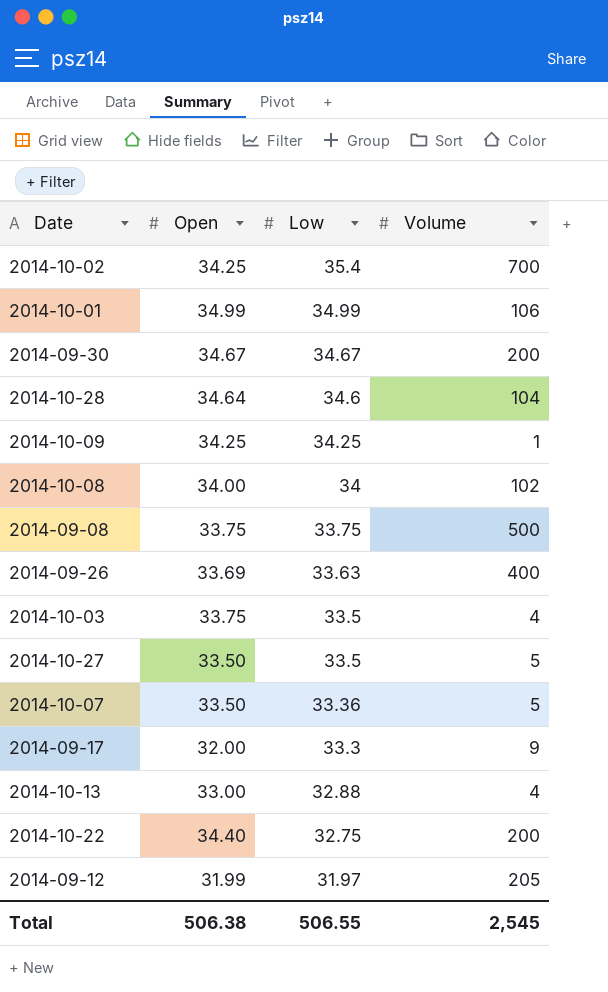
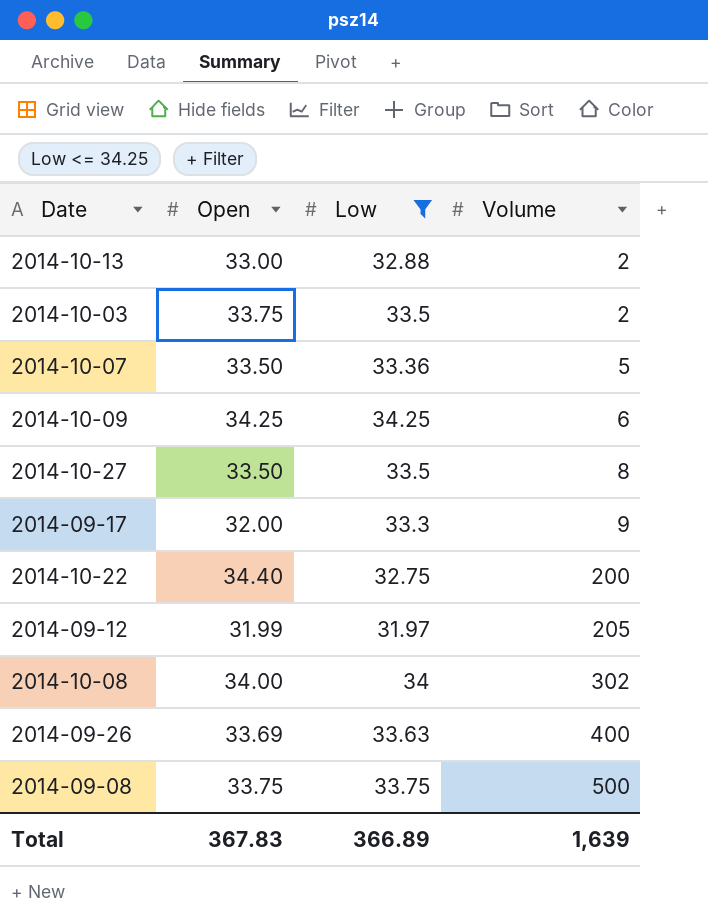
filter: none -> Low <= 34.25
row order: Low descending -> Volume ascending
2014-10-13 | Volume: 4 -> 2
2014-10-03 | Volume: 4 -> 2
2014-10-09 | Volume: 1 -> 6
2014-10-27 | Volume: 5 -> 8
2014-10-08 | Volume: 102 -> 302
Total | Open: 506.38 -> 367.83
Total | Low: 506.55 -> 366.89
Total | Volume: 2,545 -> 1,639

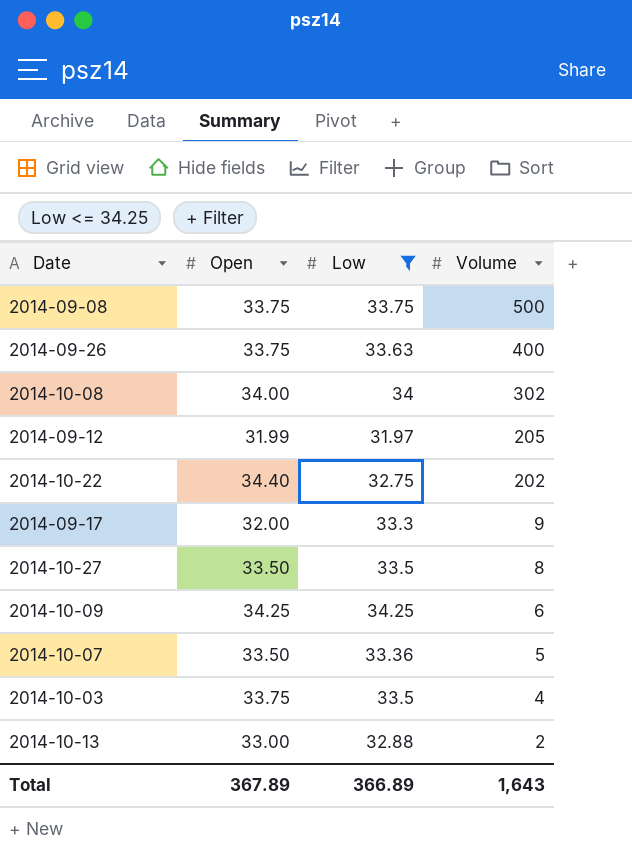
row order: Volume ascending -> Volume descending
2014-09-26 | Open: 33.69 -> 33.75
2014-10-22 | Volume: 200 -> 202
2014-10-03 | Volume: 2 -> 4
Total | Open: 367.83 -> 367.89
Total | Volume: 1,639 -> 1,643

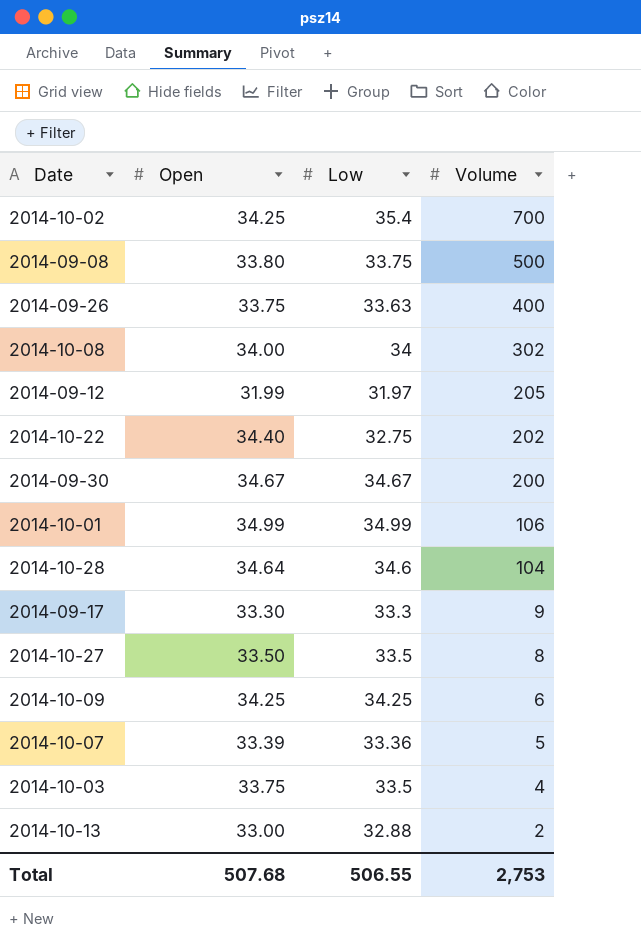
filter: Low <= 34.25 -> none
2014-09-08 | Open: 33.75 -> 33.80
2014-09-17 | Open: 32.00 -> 33.30
2014-10-07 | Open: 33.50 -> 33.39
Total | Open: 367.89 -> 507.68
Total | Low: 366.89 -> 506.55
Total | Volume: 1,643 -> 2,753

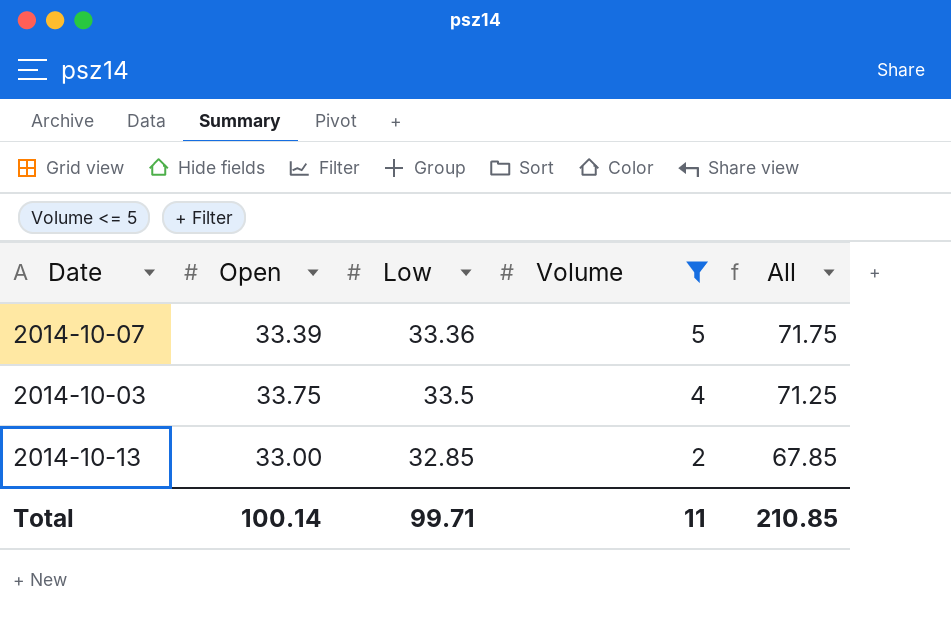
filter: none -> Volume <= 5
column All | formula: none -> [Open] + [Low] + [Volume]
2014-10-13 | Low: 32.88 -> 32.85
Total | Open: 507.68 -> 100.14
Total | Low: 506.55 -> 99.71
Total | Volume: 2,753 -> 11

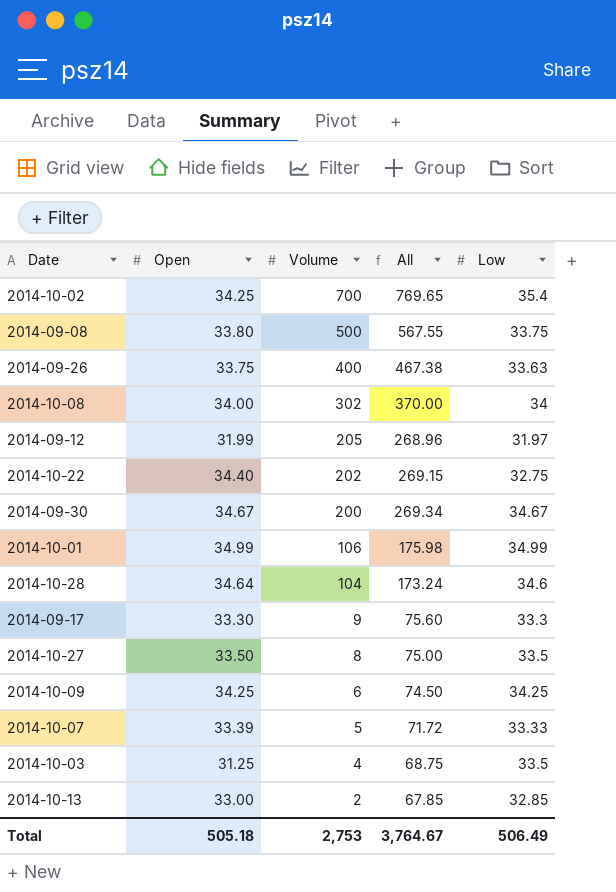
filter: Volume <= 5 -> none
column Low | position: 3 -> 5
2014-10-07 | All: 71.75 -> 71.72
2014-10-07 | Low: 33.36 -> 33.33
2014-10-03 | Open: 33.75 -> 31.25
2014-10-03 | All: 71.25 -> 68.75
Total | Open: 100.14 -> 505.18
Total | Volume: 11 -> 2,753
Total | All: 210.85 -> 3,764.67
Total | Low: 99.71 -> 506.49

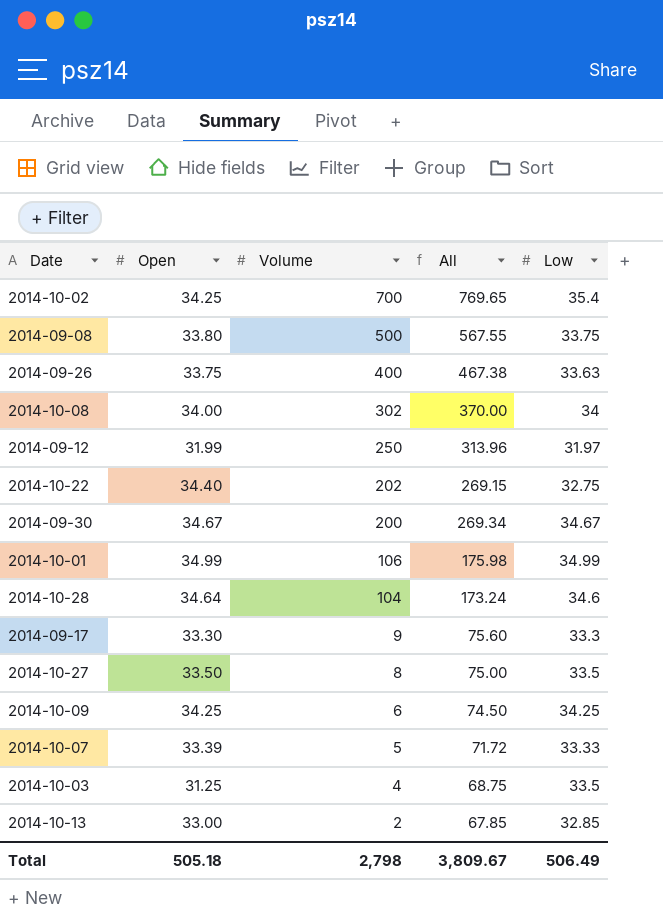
2014-09-12 | Volume: 205 -> 250
2014-09-12 | All: 268.96 -> 313.96
Total | Volume: 2,753 -> 2,798
Total | All: 3,764.67 -> 3,809.67

